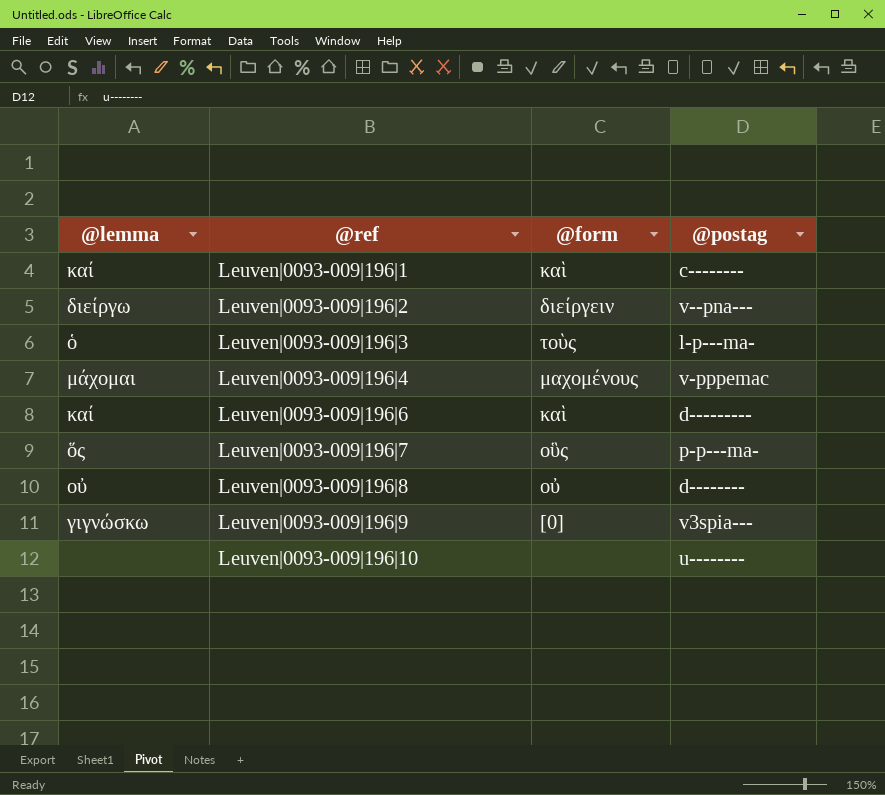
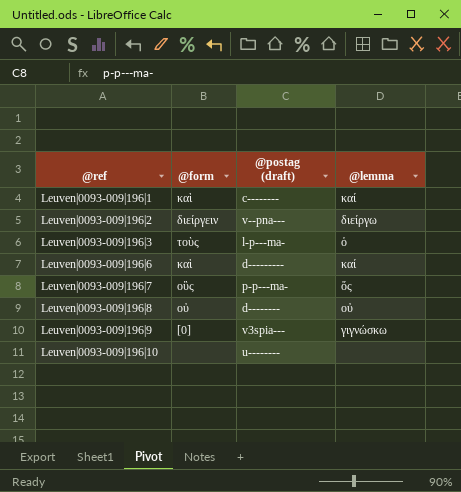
column name: @postag -> @postag (draft)
column @lemma | position: 1 -> 4
row Leuven|0093-009|196|4: μάχομαι | μαχομένους | v-pppemac -> none

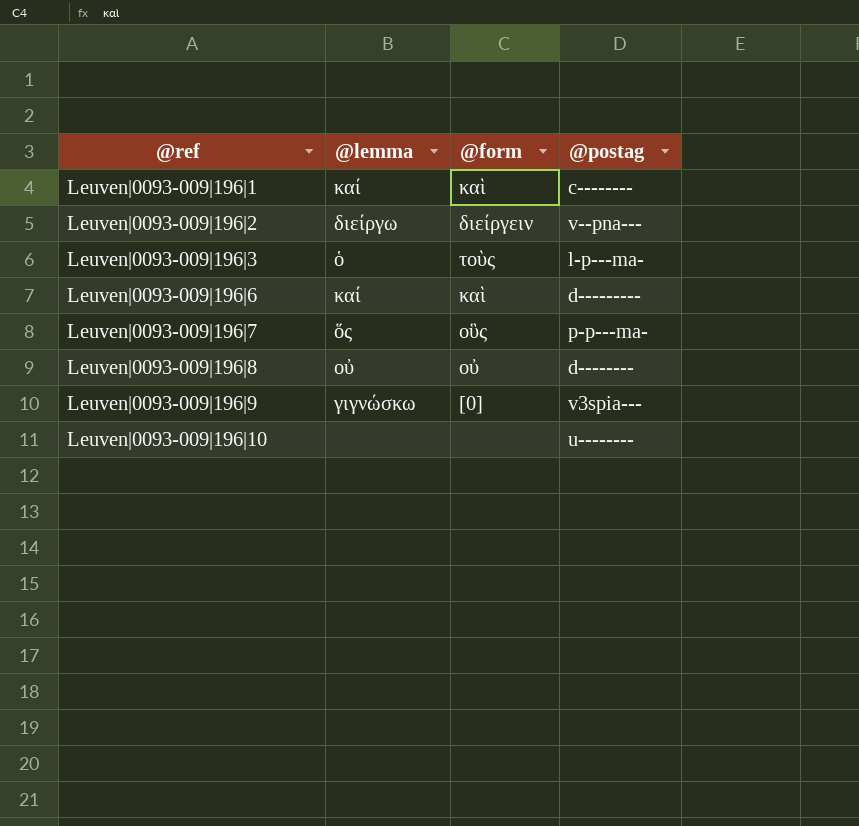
column @lemma | position: 4 -> 2
column name: @postag (draft) -> @postag

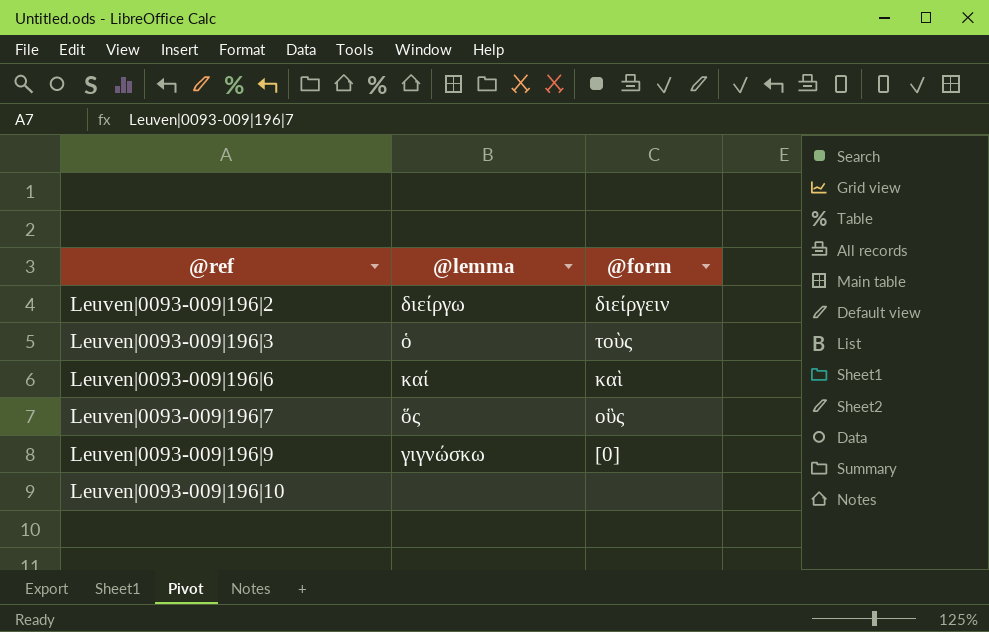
column @postag | position: 4 -> none
row Leuven|0093-009|196|1: καί | καὶ | c-------- -> none
row Leuven|0093-009|196|8: οὐ | οὐ | d-------- -> none

